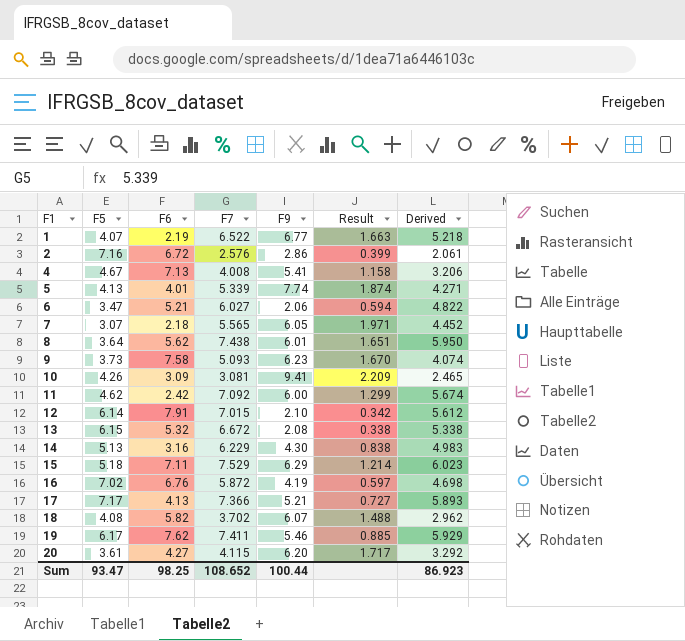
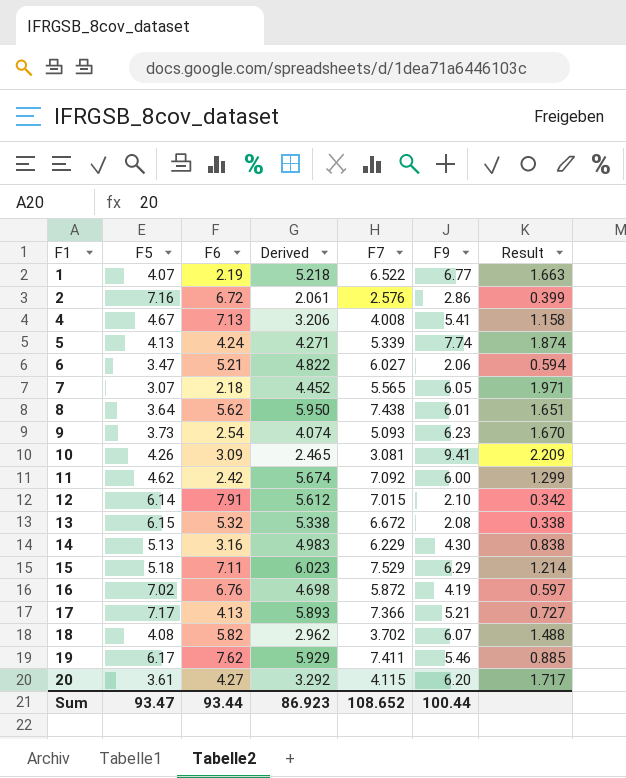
column Derived | position: 7 -> 4
5 | F6: 4.01 -> 4.24
9 | F6: 7.58 -> 2.54
Sum | F6: 98.25 -> 93.44

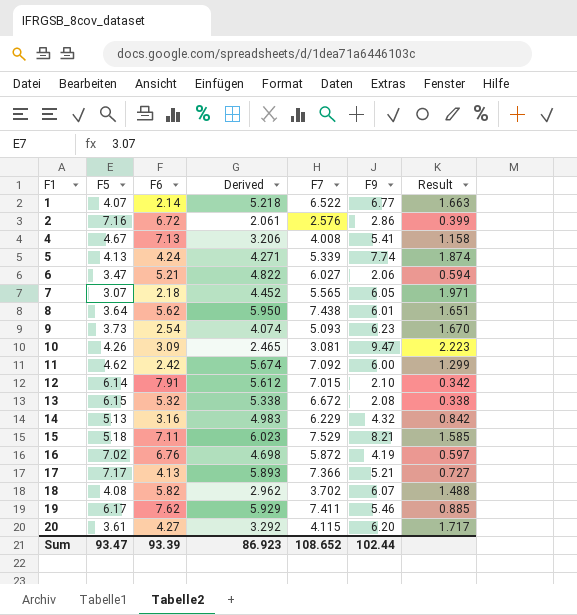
1 | F6: 2.19 -> 2.14
10 | F9: 9.41 -> 9.47
10 | Result: 2.209 -> 2.223
14 | F9: 4.30 -> 4.32
14 | Result: 0.838 -> 0.842
15 | F9: 6.29 -> 8.21
15 | Result: 1.214 -> 1.585
Sum | F6: 93.44 -> 93.39
Sum | F9: 100.44 -> 102.44

